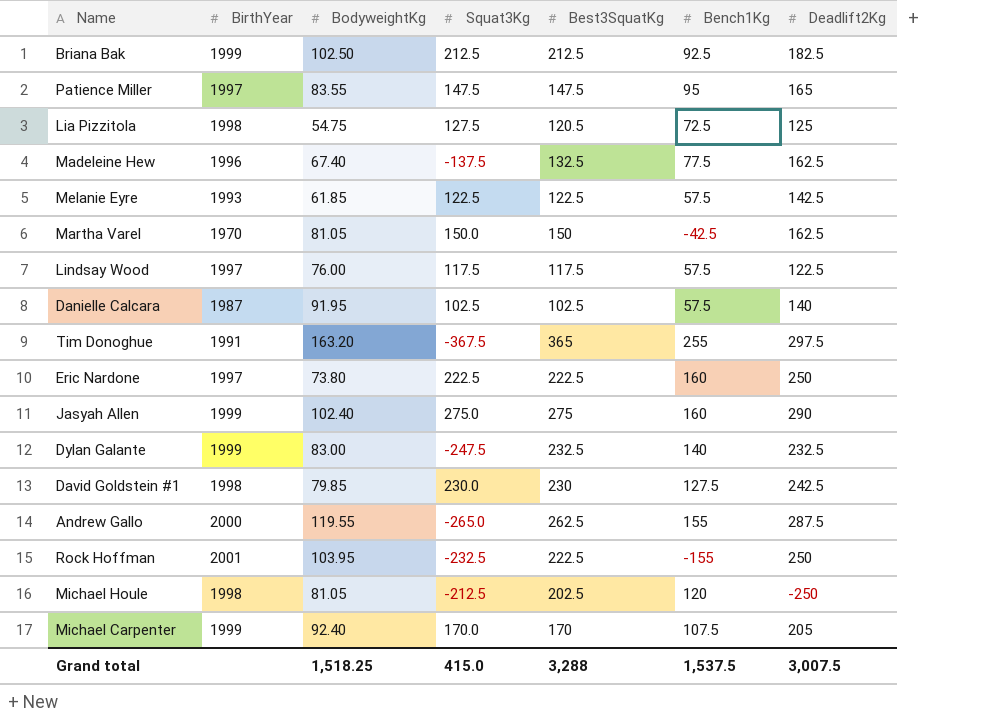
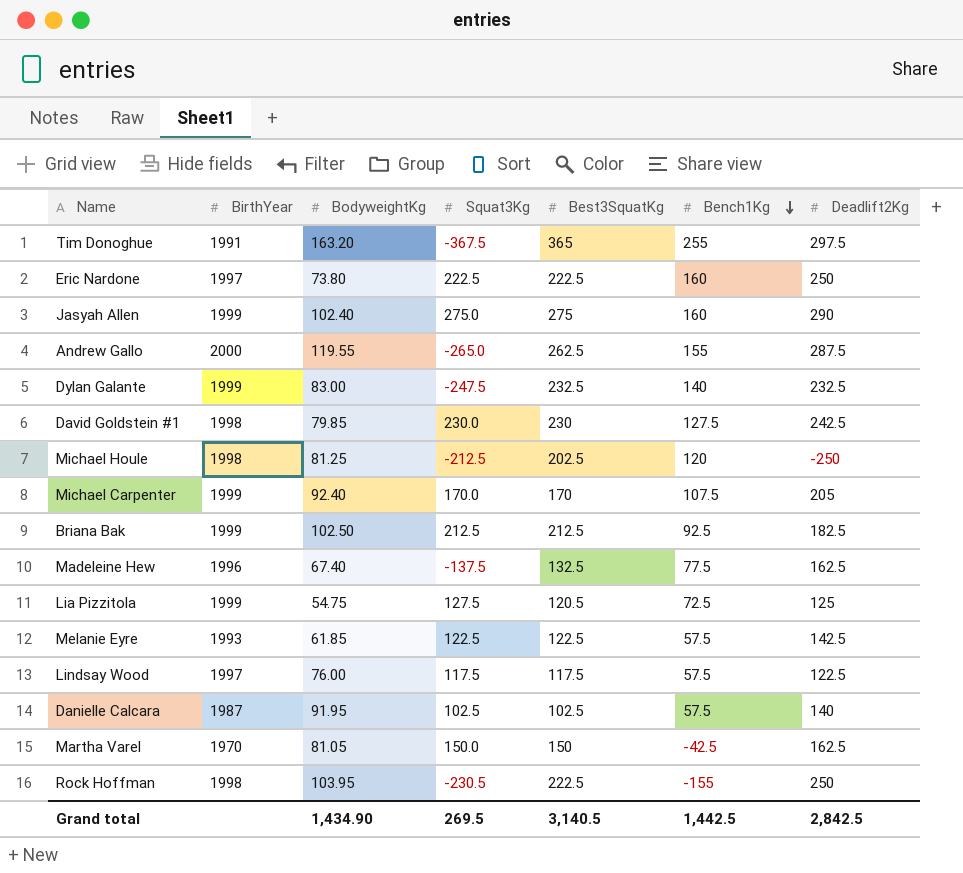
row order: none -> Bench1Kg descending
row Patience Miller: 1997 | 83.55 | 147.5 | 147.5 | 95 | 165 -> none
Michael Houle | BodyweightKg: 81.05 -> 81.25
Lia Pizzitola | BirthYear: 1998 -> 1999
Rock Hoffman | BirthYear: 2001 -> 1998
Rock Hoffman | Squat3Kg: -232.5 -> -230.5
Grand total | BodyweightKg: 1,518.25 -> 1,434.90
Grand total | Squat3Kg: 415.0 -> 269.5
Grand total | Best3SquatKg: 3,288 -> 3,140.5
Grand total | Bench1Kg: 1,537.5 -> 1,442.5
Grand total | Deadlift2Kg: 3,007.5 -> 2,842.5

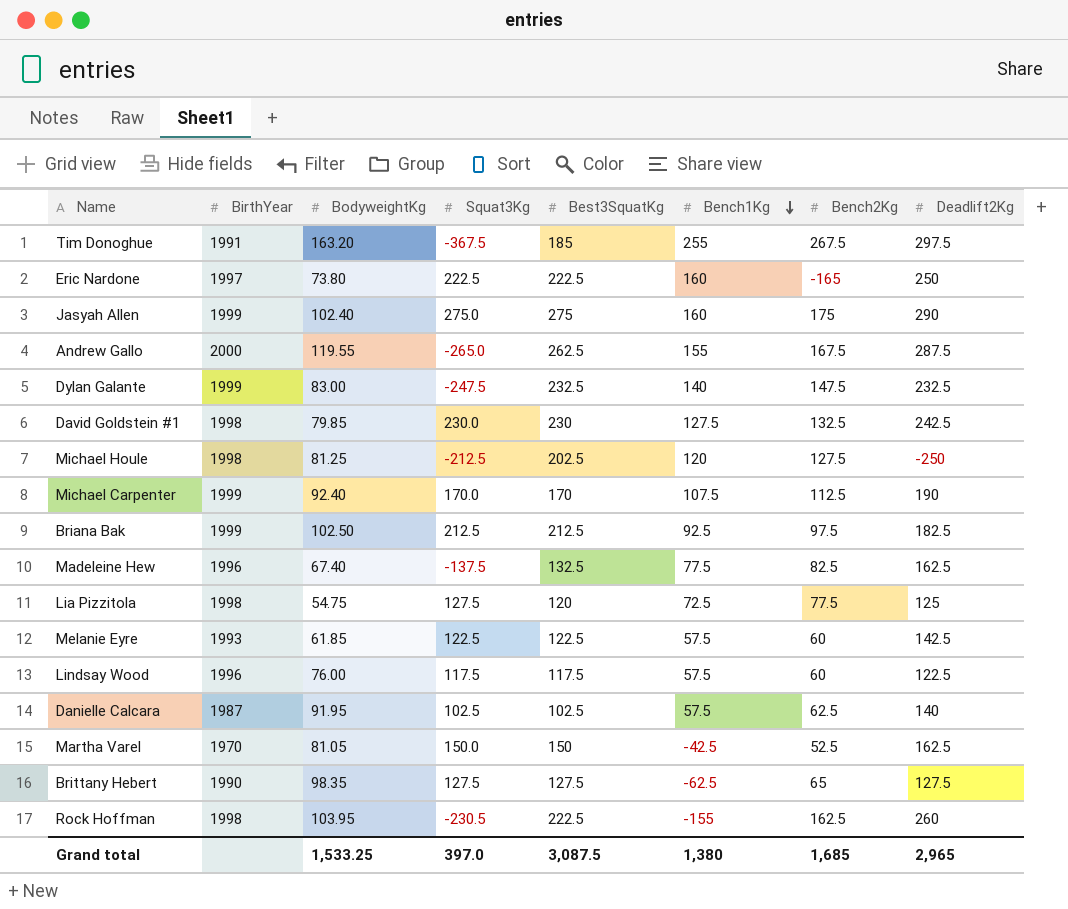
column Bench2Kg | position: none -> 7
Tim Donoghue | Best3SquatKg: 365 -> 185
Michael Carpenter | Deadlift2Kg: 205 -> 190
Lia Pizzitola | BirthYear: 1999 -> 1998
Lia Pizzitola | Best3SquatKg: 120.5 -> 120
Lindsay Wood | BirthYear: 1997 -> 1996
row Brittany Hebert: none -> 1990 | 98.35 | 127.5 | 127.5 | -62.5 | 65 | 127.5
Rock Hoffman | Deadlift2Kg: 250 -> 260
Grand total | BodyweightKg: 1,434.90 -> 1,533.25
Grand total | Squat3Kg: 269.5 -> 397.0
Grand total | Best3SquatKg: 3,140.5 -> 3,087.5
Grand total | Bench1Kg: 1,442.5 -> 1,380
Grand total | Deadlift2Kg: 2,842.5 -> 2,965

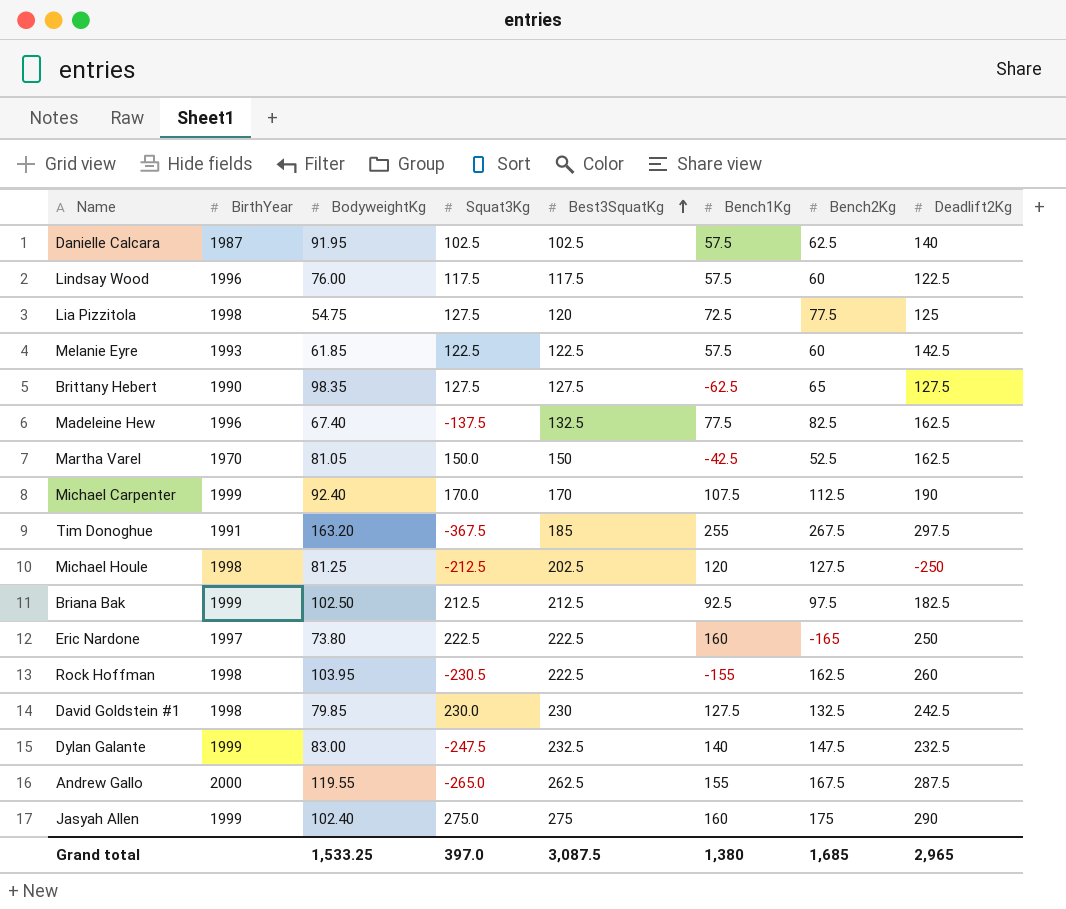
row order: Bench1Kg descending -> Best3SquatKg ascending

